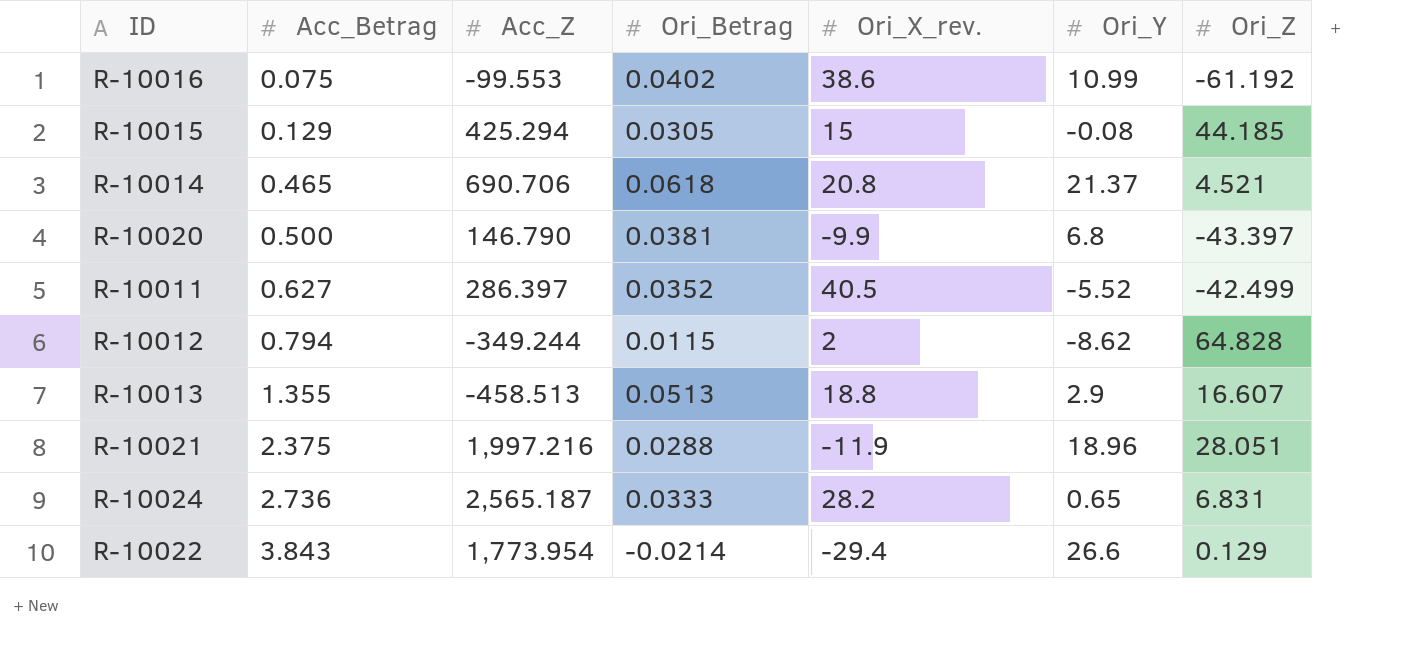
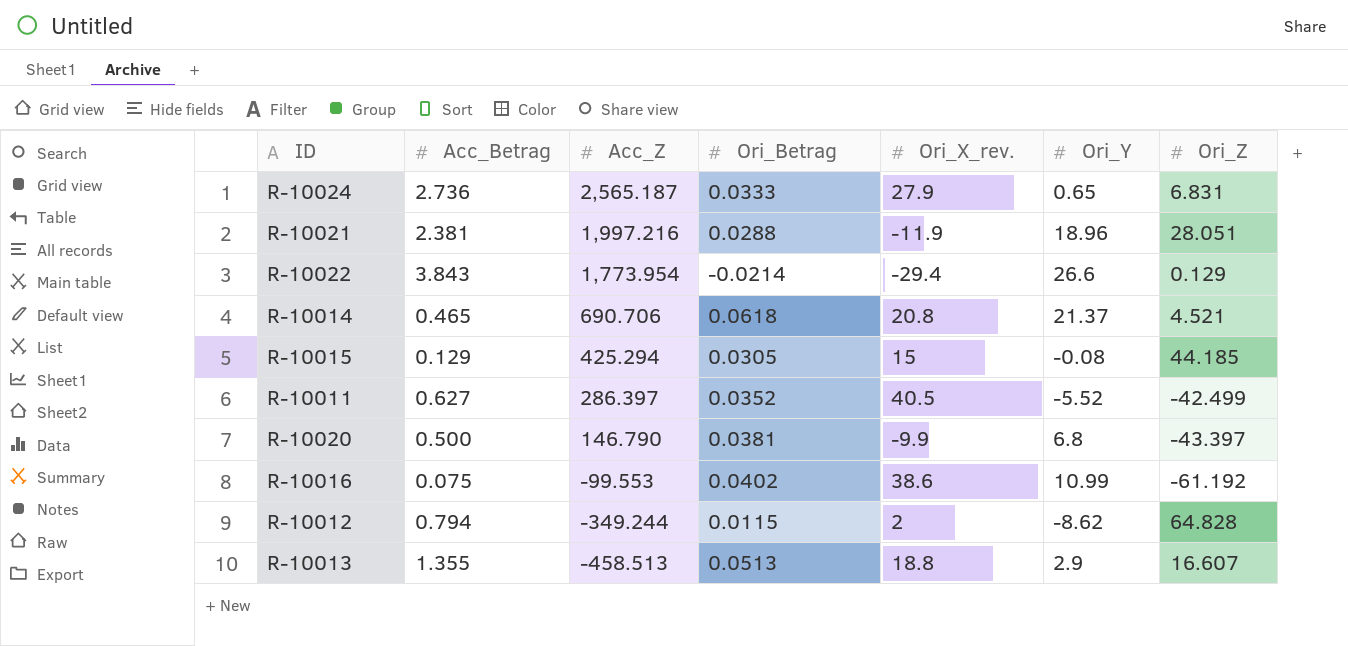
row order: Acc_Betrag ascending -> Acc_Z descending
R-10024 | Ori_X_rev.: 28.2 -> 27.9
R-10021 | Acc_Betrag: 2.375 -> 2.381

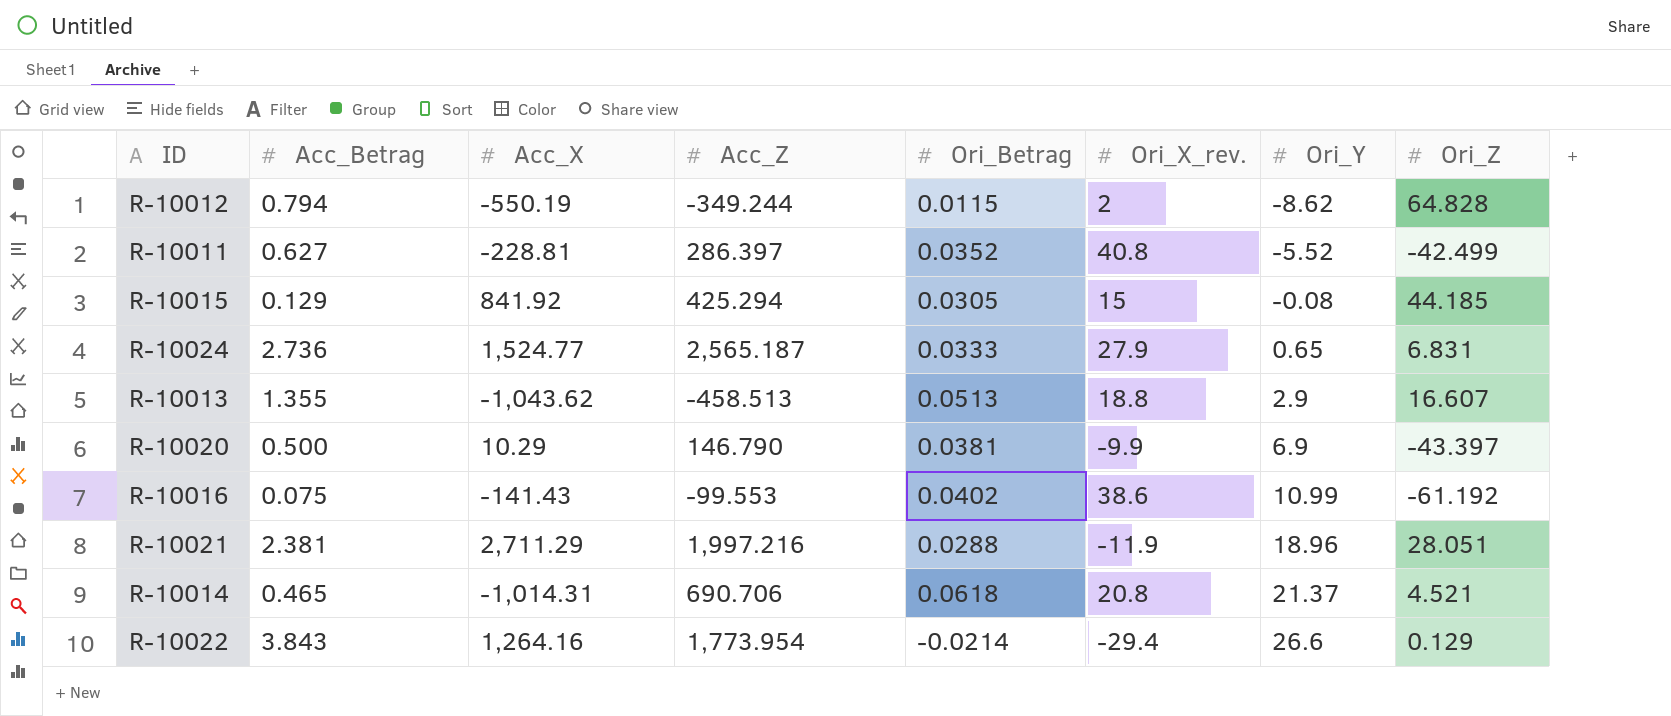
row order: Acc_Z descending -> Ori_Y ascending
column Acc_X | position: none -> 3
R-10011 | Ori_X_rev.: 40.5 -> 40.8
R-10020 | Ori_Y: 6.8 -> 6.9

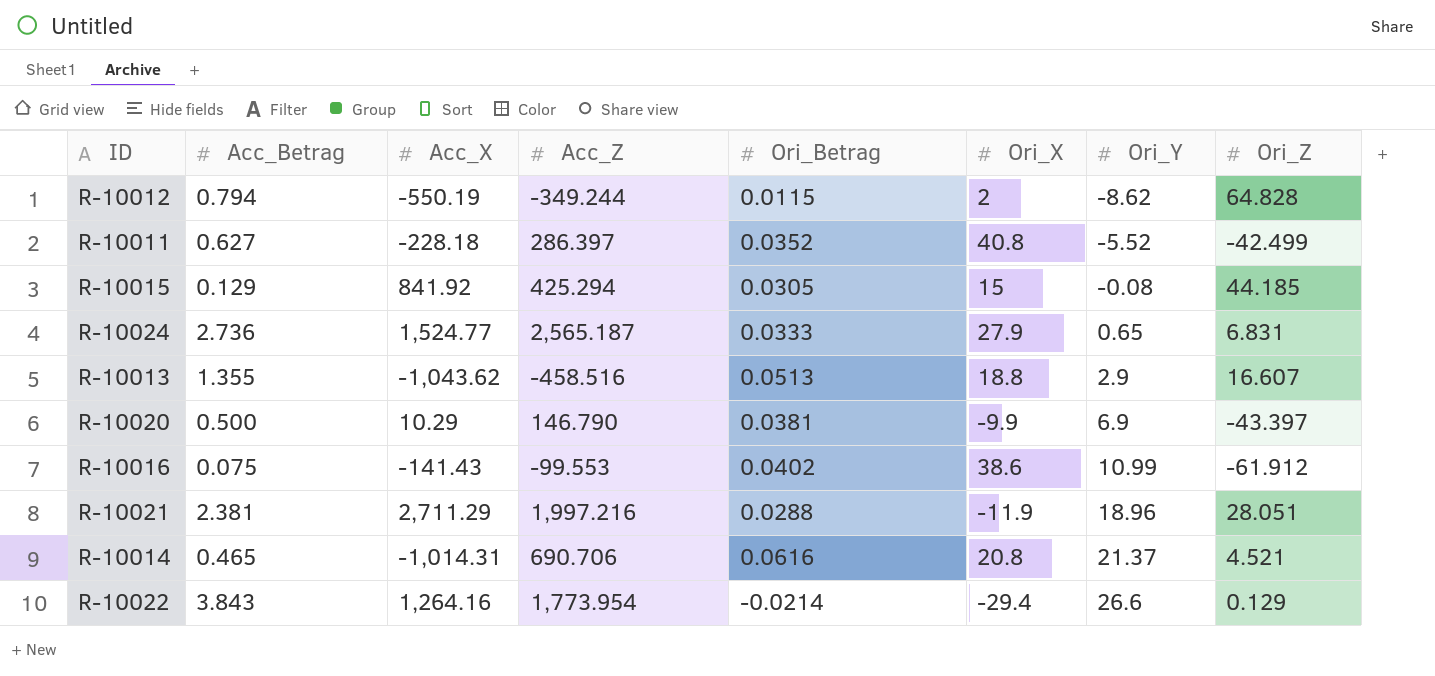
column name: Ori_X_rev. -> Ori_X
R-10011 | Acc_X: -228.81 -> -228.18
R-10013 | Acc_Z: -458.513 -> -458.516
R-10016 | Ori_Z: -61.192 -> -61.912
R-10014 | Ori_Betrag: 0.0618 -> 0.0616

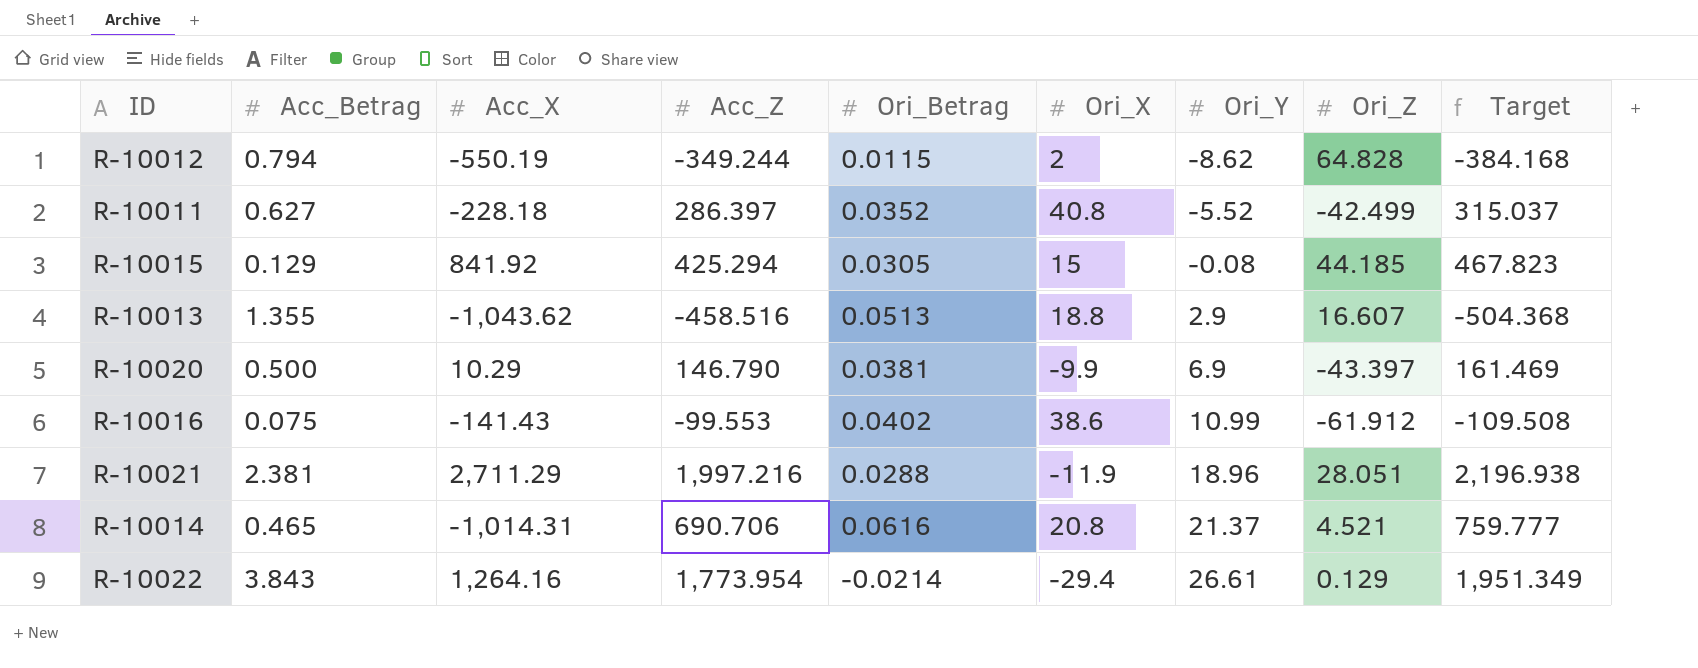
column Target | formula: none -> [Acc_Z] * 1.1
row R-10024: 2.736 | 1,524.77 | 2,565.187 | 0.0333 | 27.9 | 0.65 | 6.831 -> none
R-10022 | Ori_Y: 26.6 -> 26.61

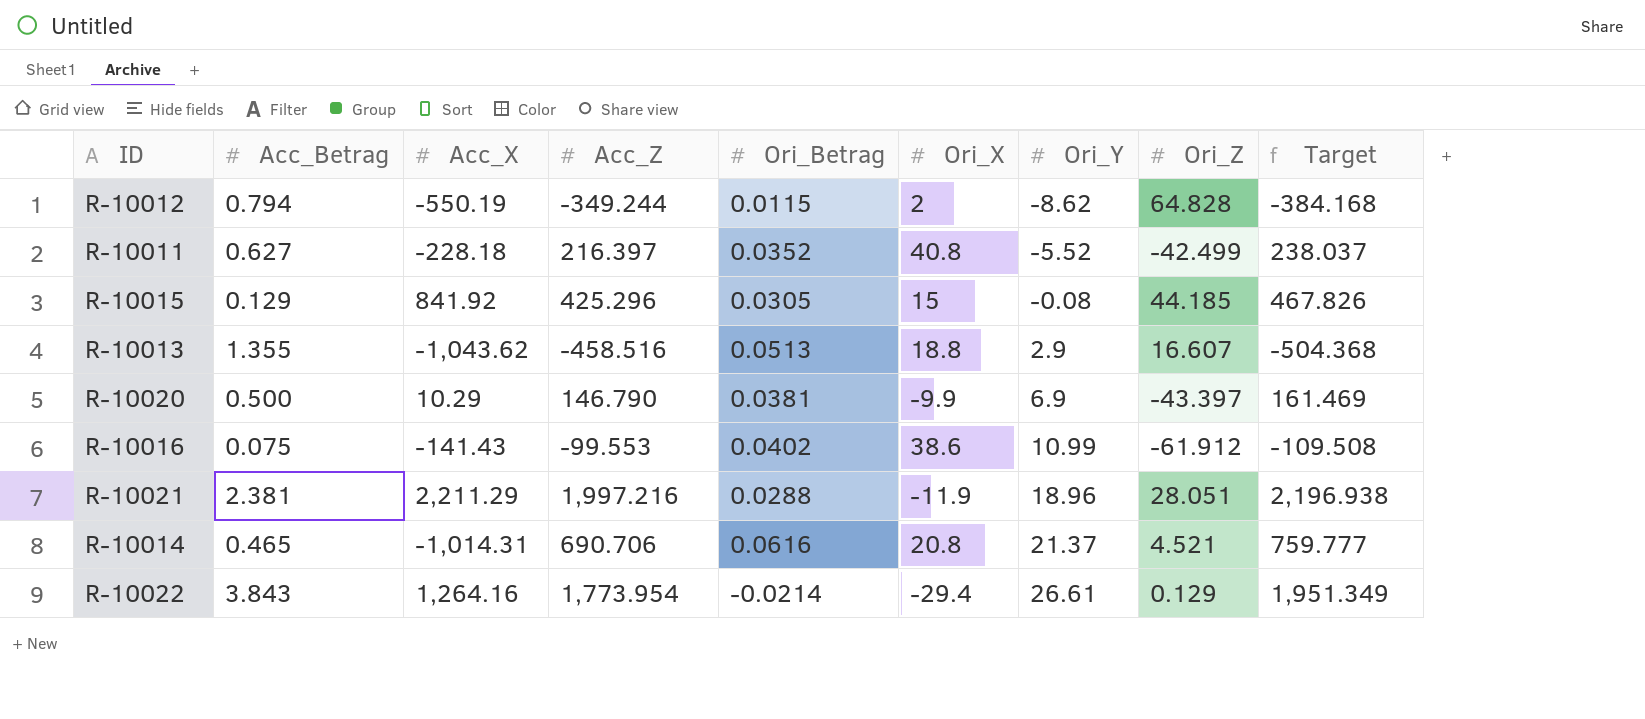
R-10011 | Acc_Z: 286.397 -> 216.397
R-10011 | Target: 315.037 -> 238.037
R-10015 | Acc_Z: 425.294 -> 425.296
R-10015 | Target: 467.823 -> 467.826
R-10021 | Acc_X: 2,711.29 -> 2,211.29

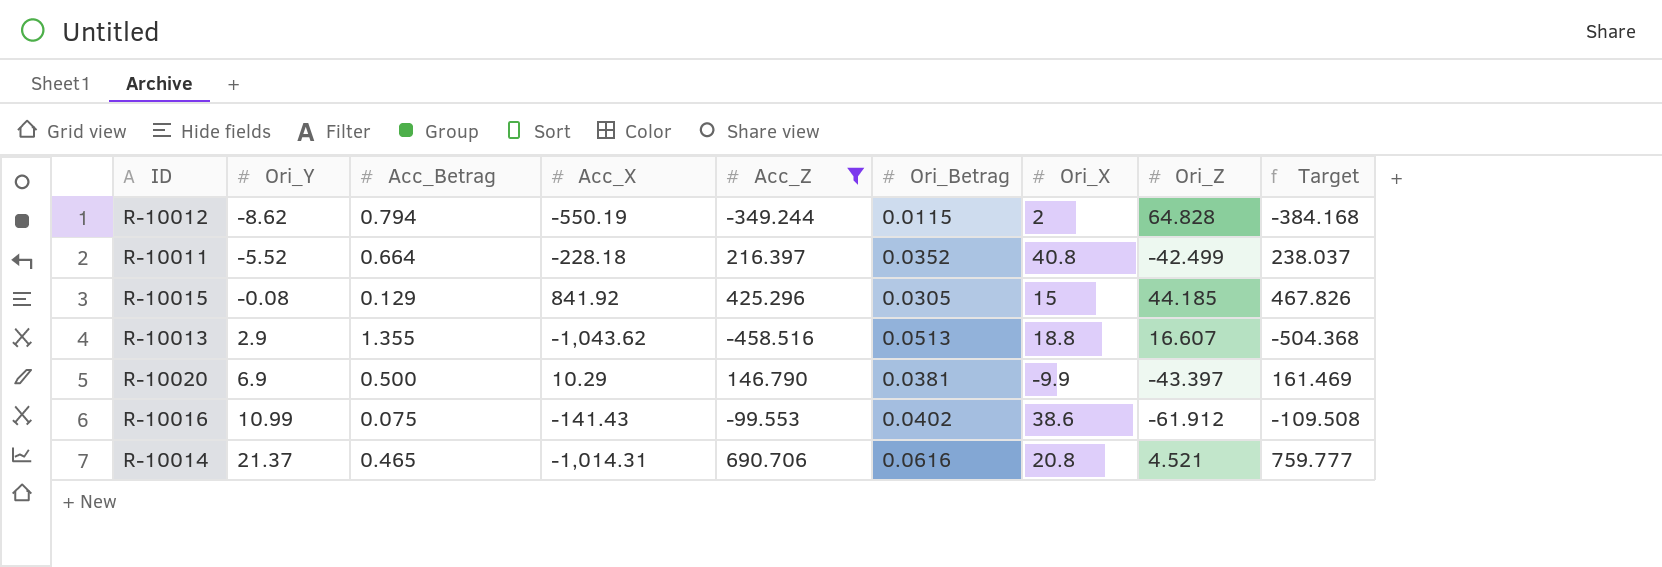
filter: none -> Acc_Z <= 690.706
column Ori_Y | position: 7 -> 2
R-10011 | Acc_Betrag: 0.627 -> 0.664

